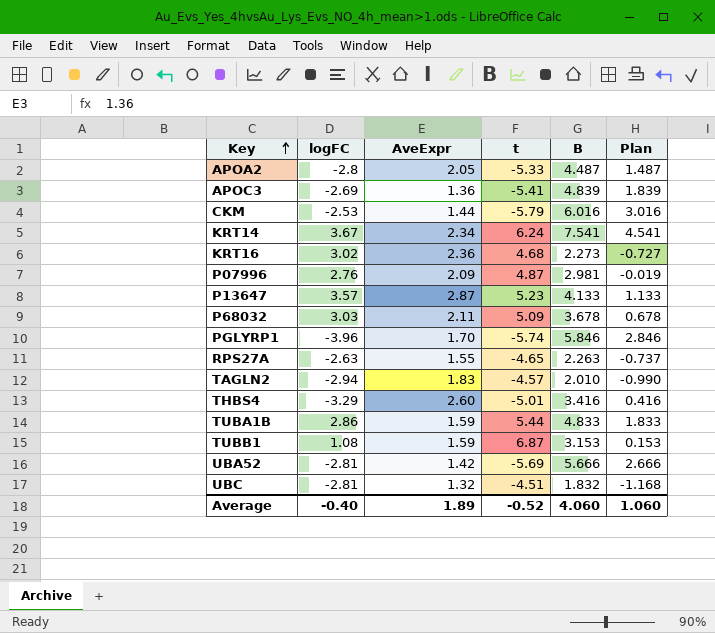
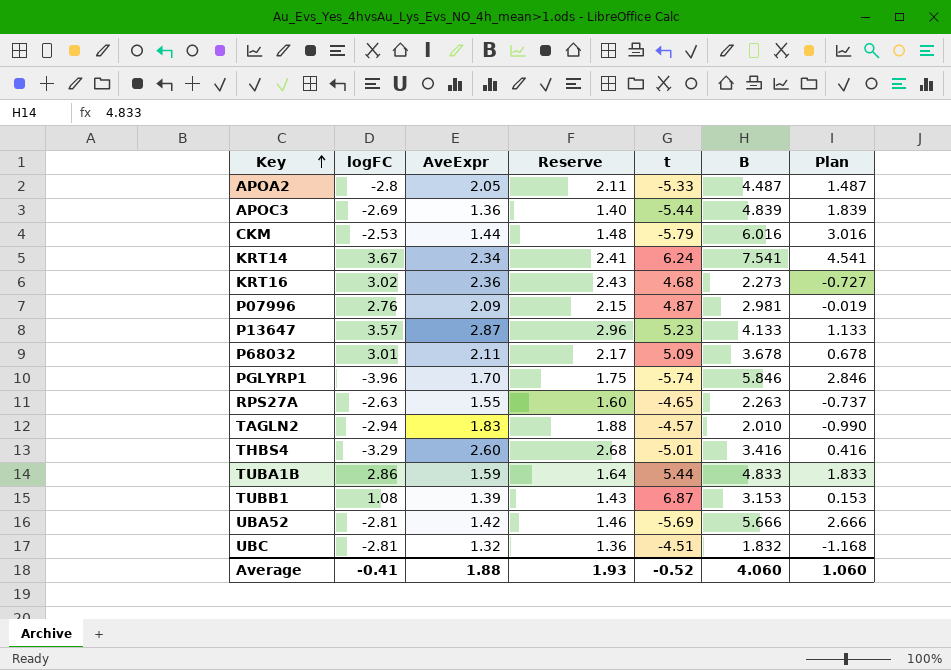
column Reserve | formula: none -> [AveExpr] * 1.03
APOC3 | t: -5.41 -> -5.44
P68032 | logFC: 3.03 -> 3.01
TUBB1 | AveExpr: 1.59 -> 1.39
Average | logFC: -0.40 -> -0.41
Average | AveExpr: 1.89 -> 1.88

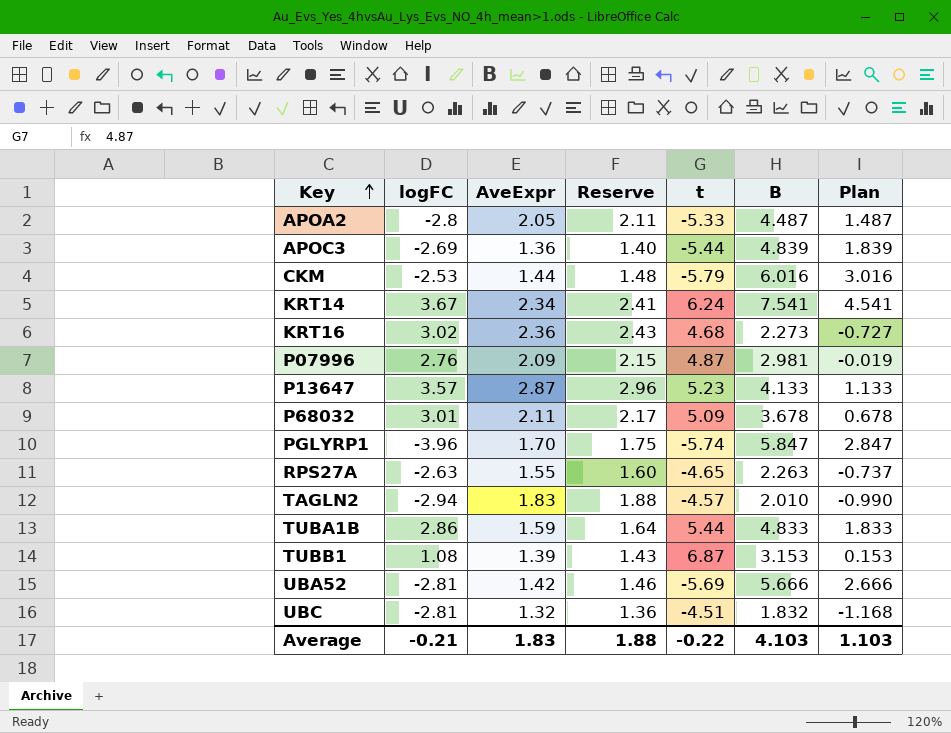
row THBS4: -3.29 | 2.60 | 2.68 | -5.01 | 3.416 | 0.416 -> none
PGLYRP1 | B: 5.846 -> 5.847
PGLYRP1 | Plan: 2.846 -> 2.847
Average | logFC: -0.41 -> -0.21
Average | AveExpr: 1.88 -> 1.83
Average | Reserve: 1.93 -> 1.88
Average | t: -0.52 -> -0.22
Average | B: 4.060 -> 4.103
Average | Plan: 1.060 -> 1.103

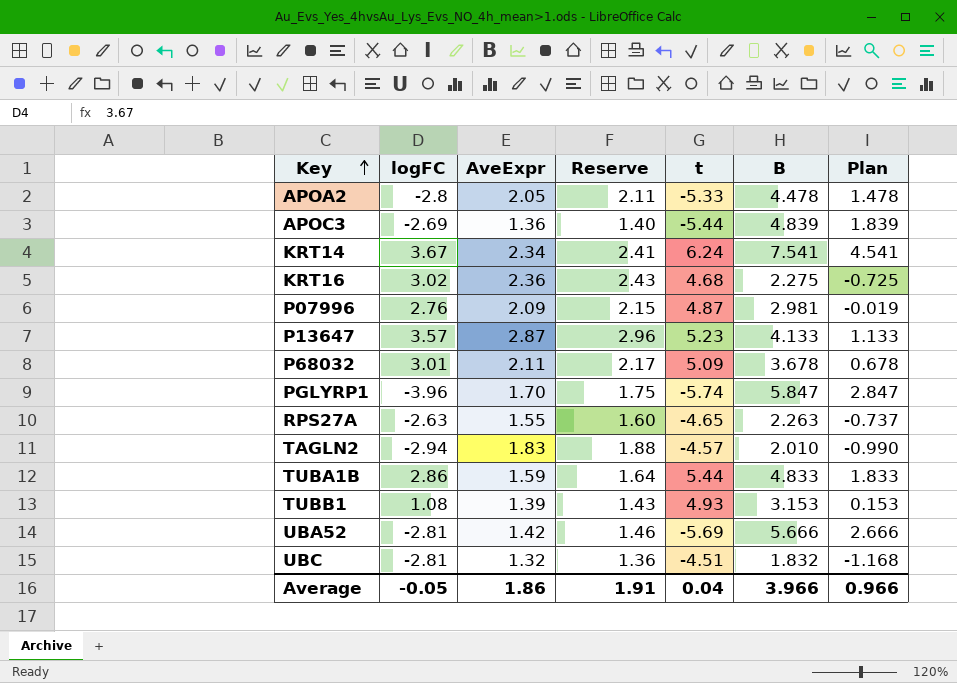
row CKM: -2.53 | 1.44 | 1.48 | -5.79 | 6.016 | 3.016 -> none
APOA2 | B: 4.487 -> 4.478
APOA2 | Plan: 1.487 -> 1.478
KRT16 | B: 2.273 -> 2.275
KRT16 | Plan: -0.727 -> -0.725
TUBB1 | t: 6.87 -> 4.93
Average | logFC: -0.21 -> -0.05
Average | AveExpr: 1.83 -> 1.86
Average | Reserve: 1.88 -> 1.91
Average | t: -0.22 -> 0.04
Average | B: 4.103 -> 3.966
Average | Plan: 1.103 -> 0.966

